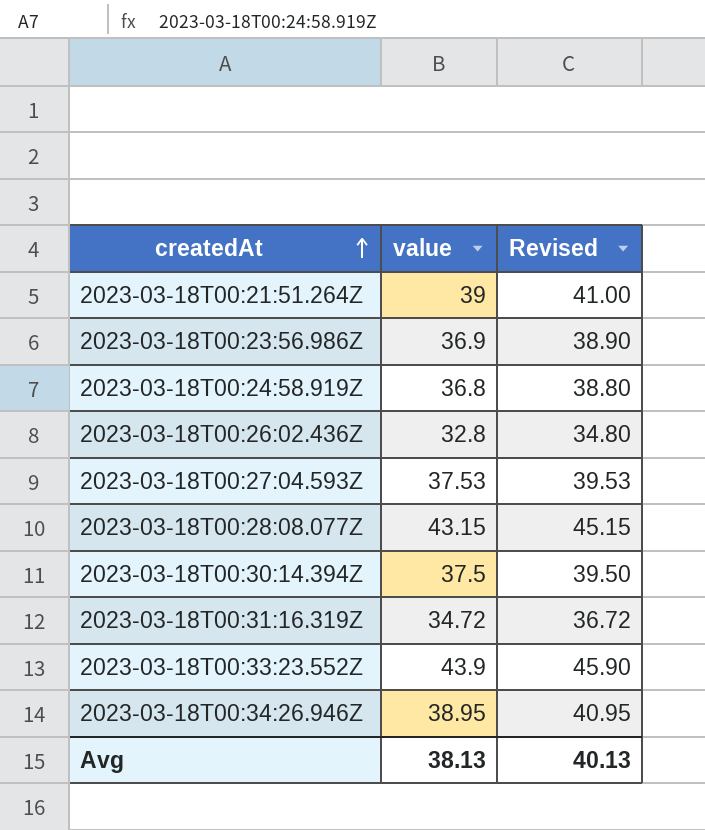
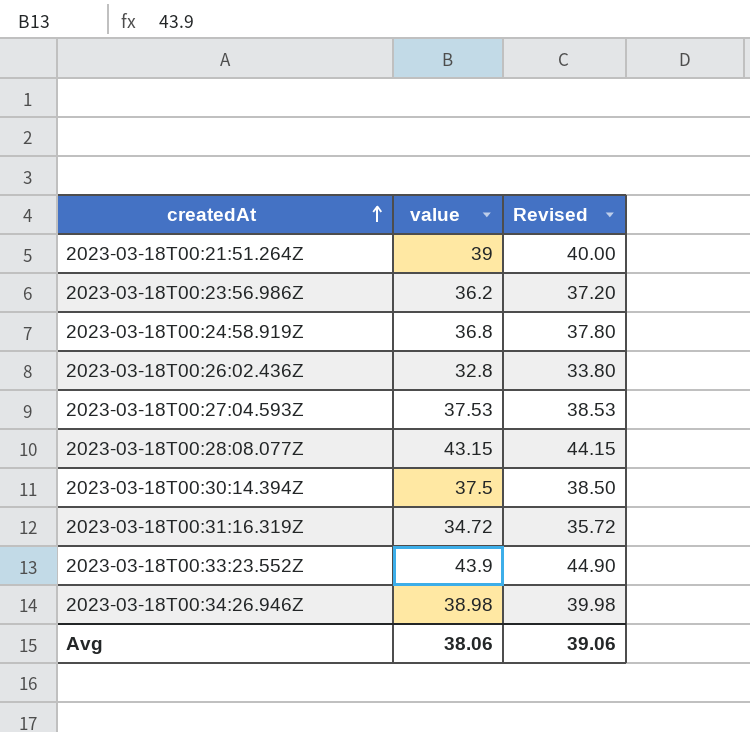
column Revised | formula: [value] + 2 -> [value] + 1
2023-03-18T00:23:56.986Z | value: 36.9 -> 36.2
2023-03-18T00:34:26.946Z | value: 38.95 -> 38.98
Avg | value: 38.13 -> 38.06
Avg | Revised: 40.13 -> 39.06

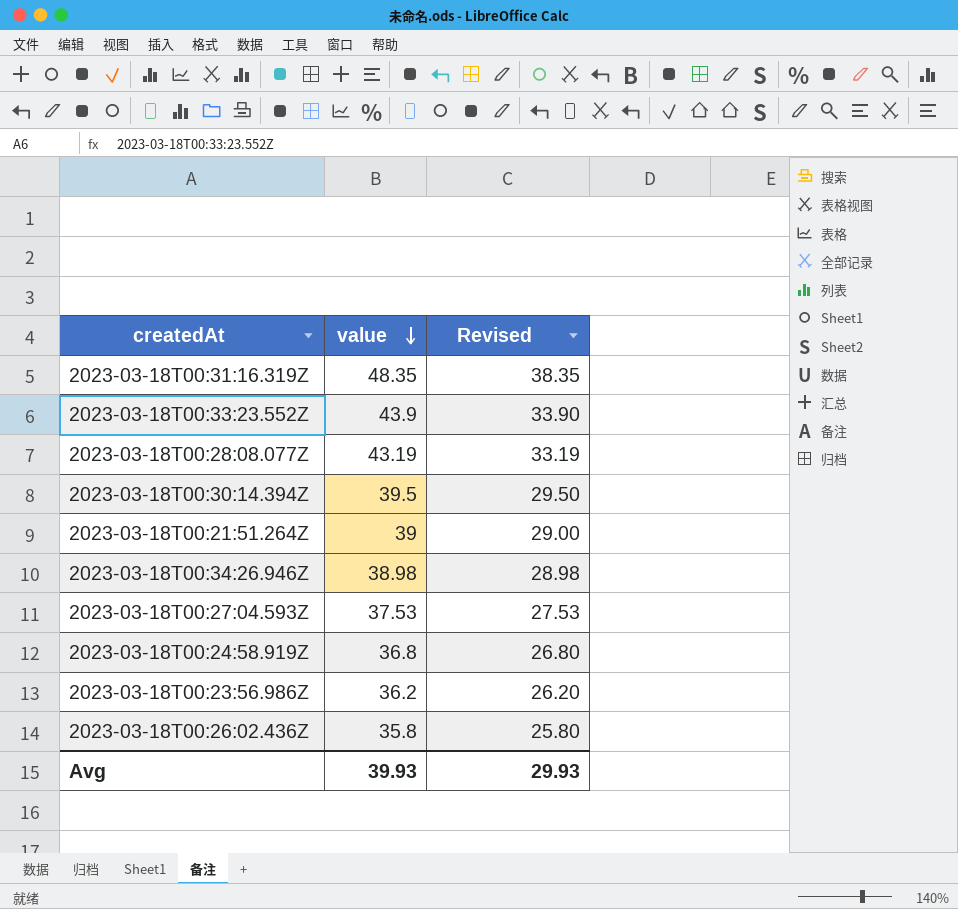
row order: createdAt ascending -> value descending
column Revised | formula: [value] + 1 -> [value] - 10
2023-03-18T00:31:16.319Z | value: 34.72 -> 48.35
2023-03-18T00:28:08.077Z | value: 43.15 -> 43.19
2023-03-18T00:30:14.394Z | value: 37.5 -> 39.5
2023-03-18T00:26:02.436Z | value: 32.8 -> 35.8
Avg | value: 38.06 -> 39.93
Avg | Revised: 39.06 -> 29.93

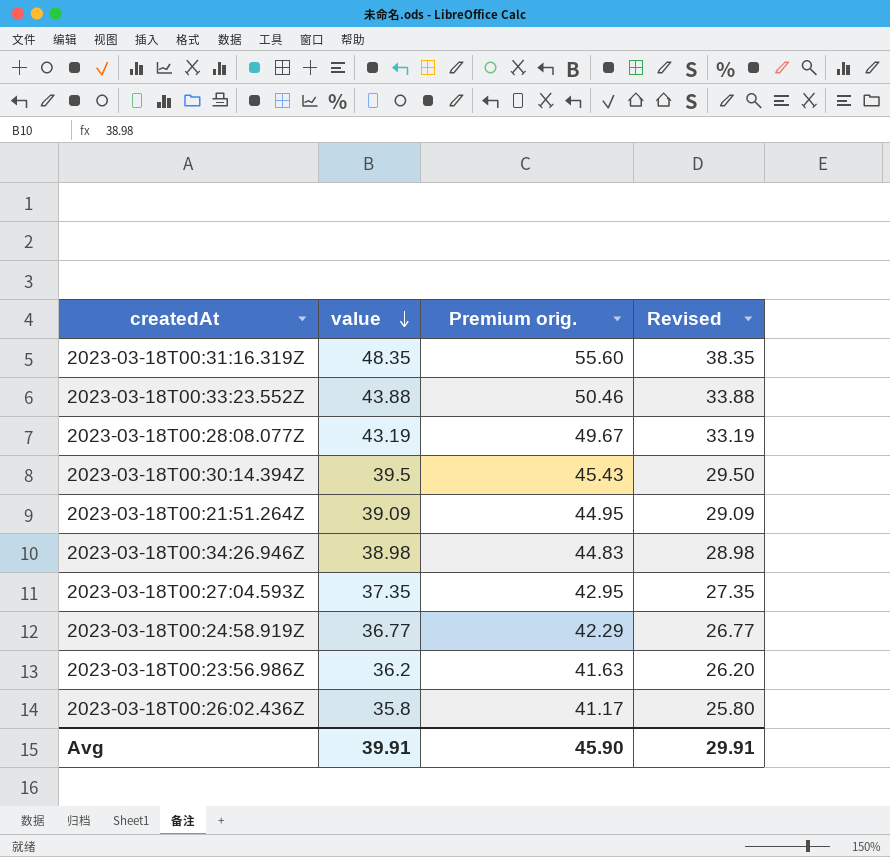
column Premium orig. | formula: none -> [value] * 1.15
2023-03-18T00:33:23.552Z | value: 43.9 -> 43.88
2023-03-18T00:33:23.552Z | Revised: 33.90 -> 33.88
2023-03-18T00:21:51.264Z | value: 39 -> 39.09
2023-03-18T00:21:51.264Z | Revised: 29.00 -> 29.09
2023-03-18T00:27:04.593Z | value: 37.53 -> 37.35
2023-03-18T00:27:04.593Z | Revised: 27.53 -> 27.35
2023-03-18T00:24:58.919Z | value: 36.8 -> 36.77
2023-03-18T00:24:58.919Z | Revised: 26.80 -> 26.77
Avg | value: 39.93 -> 39.91
Avg | Revised: 29.93 -> 29.91

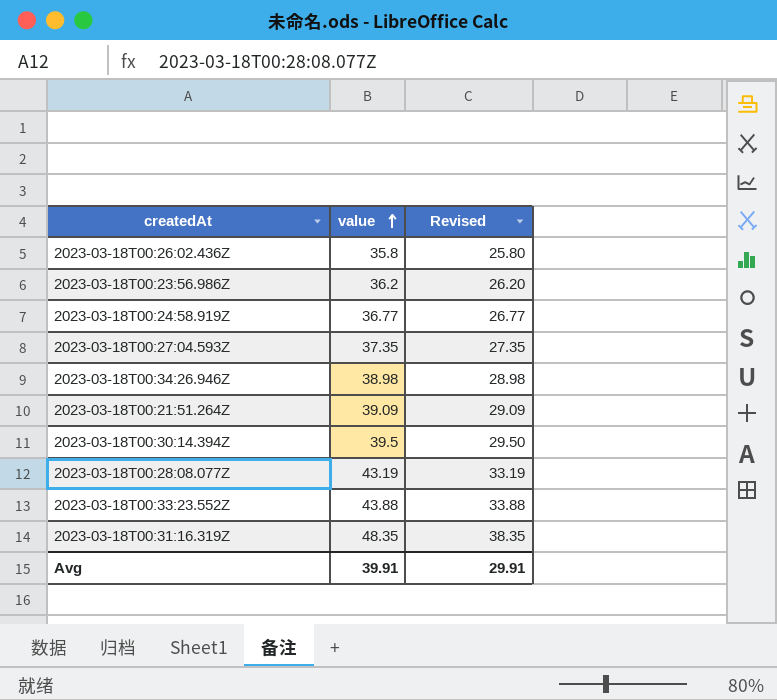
row order: value descending -> value ascending
column Premium orig. | formula: [value] * 1.15 -> none

